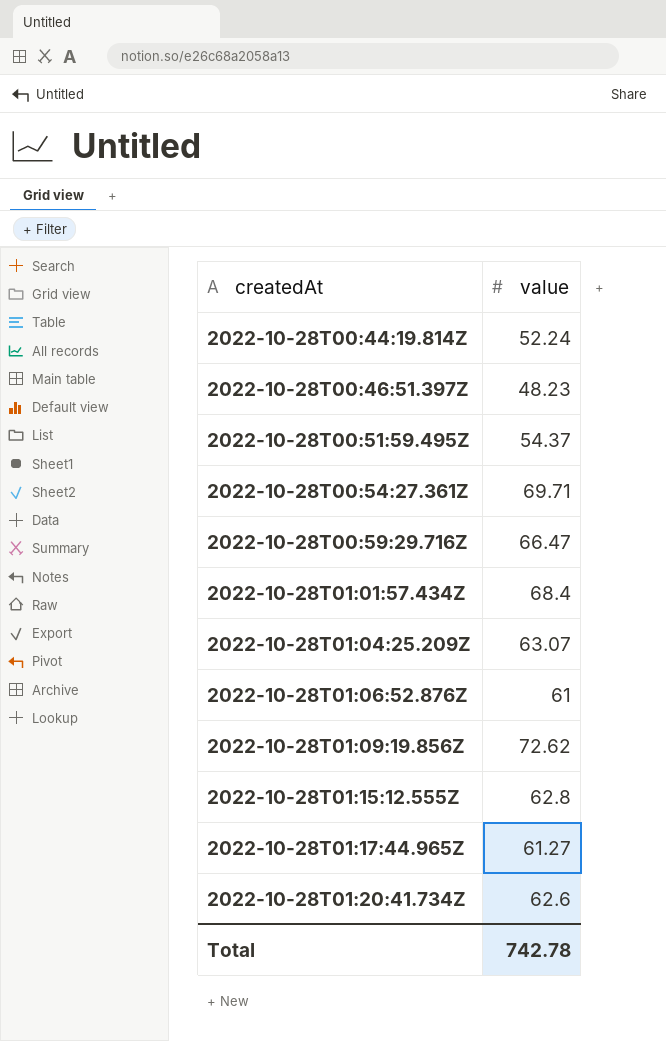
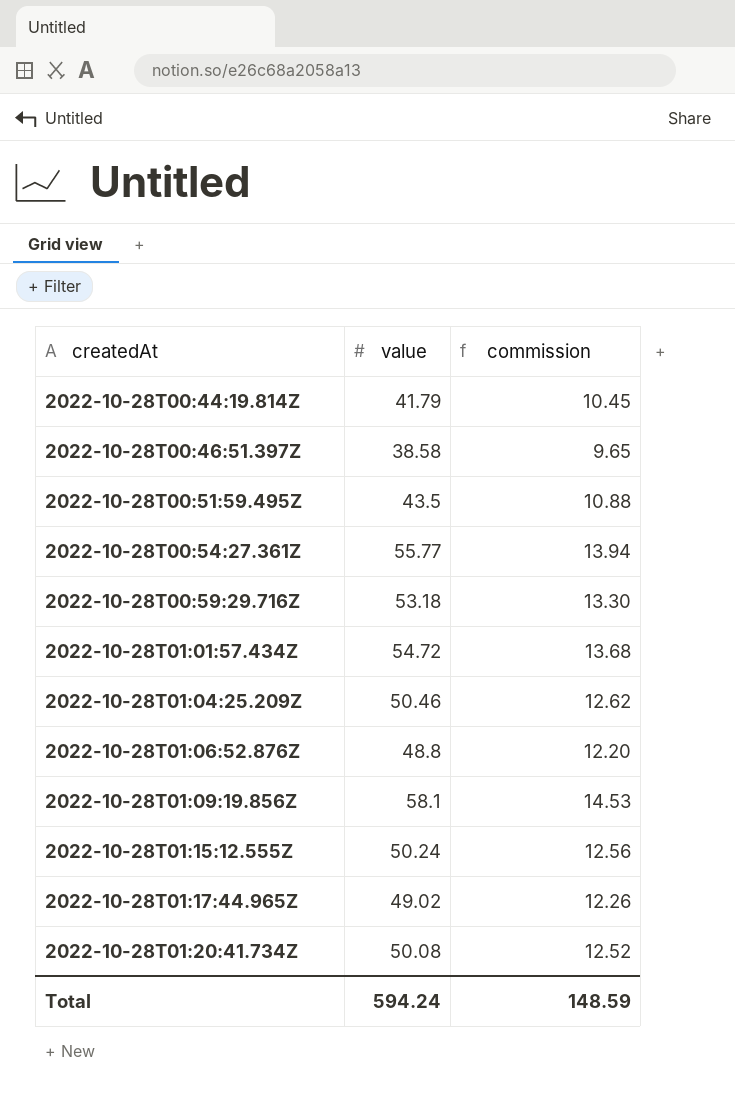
column commission | formula: none -> [value] * 0.25
2022-10-28T00:44:19.814Z | value: 52.24 -> 41.79
2022-10-28T00:46:51.397Z | value: 48.23 -> 38.58
2022-10-28T00:51:59.495Z | value: 54.37 -> 43.5
2022-10-28T00:54:27.361Z | value: 69.71 -> 55.77
2022-10-28T00:59:29.716Z | value: 66.47 -> 53.18
2022-10-28T01:01:57.434Z | value: 68.4 -> 54.72
2022-10-28T01:04:25.209Z | value: 63.07 -> 50.46
2022-10-28T01:06:52.876Z | value: 61 -> 48.8
2022-10-28T01:09:19.856Z | value: 72.62 -> 58.1
2022-10-28T01:15:12.555Z | value: 62.8 -> 50.24
2022-10-28T01:17:44.965Z | value: 61.27 -> 49.02
2022-10-28T01:20:41.734Z | value: 62.6 -> 50.08
Total | value: 742.78 -> 594.24

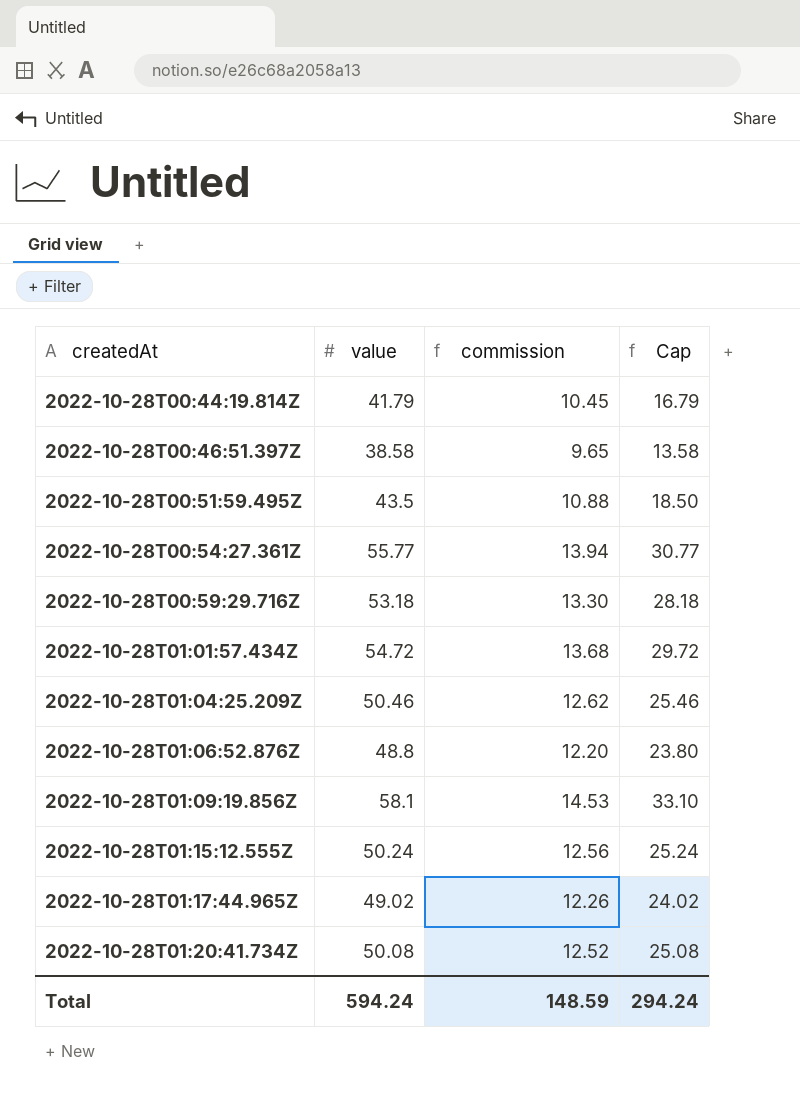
column Cap | formula: none -> [value] - 25

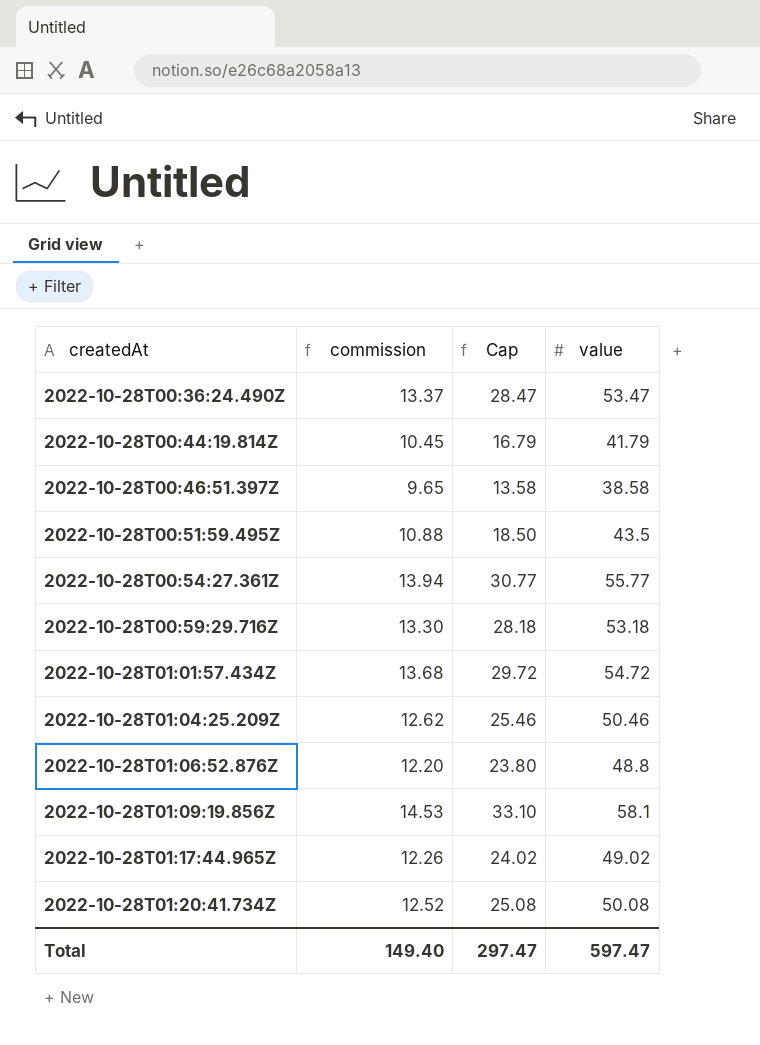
column value | position: 2 -> 4
row 2022-10-28T01:15:12.555Z: 50.24 | 12.56 | 25.24 -> none
row 2022-10-28T00:36:24.490Z: none -> 13.37 | 28.47 | 53.47
Total | commission: 148.59 -> 149.40
Total | Cap: 294.24 -> 297.47
Total | value: 594.24 -> 597.47

